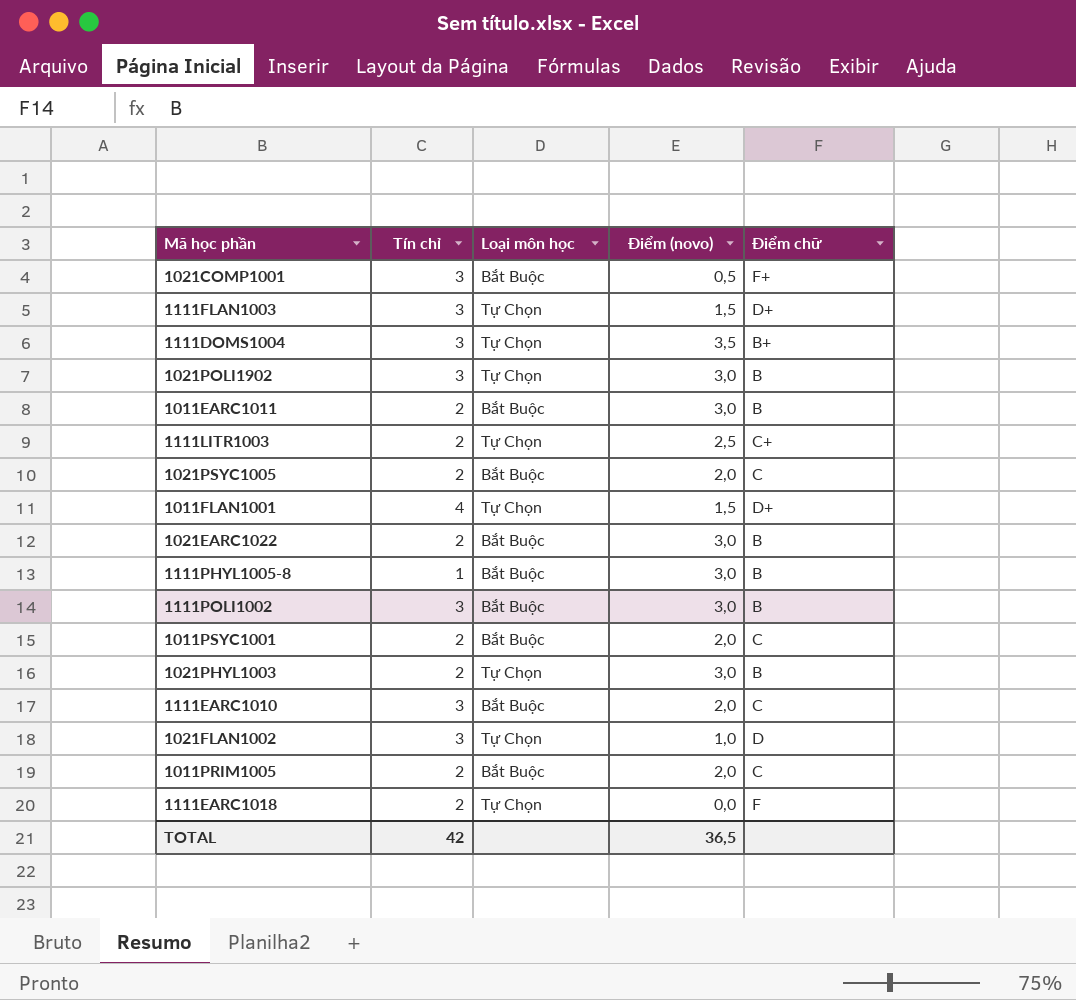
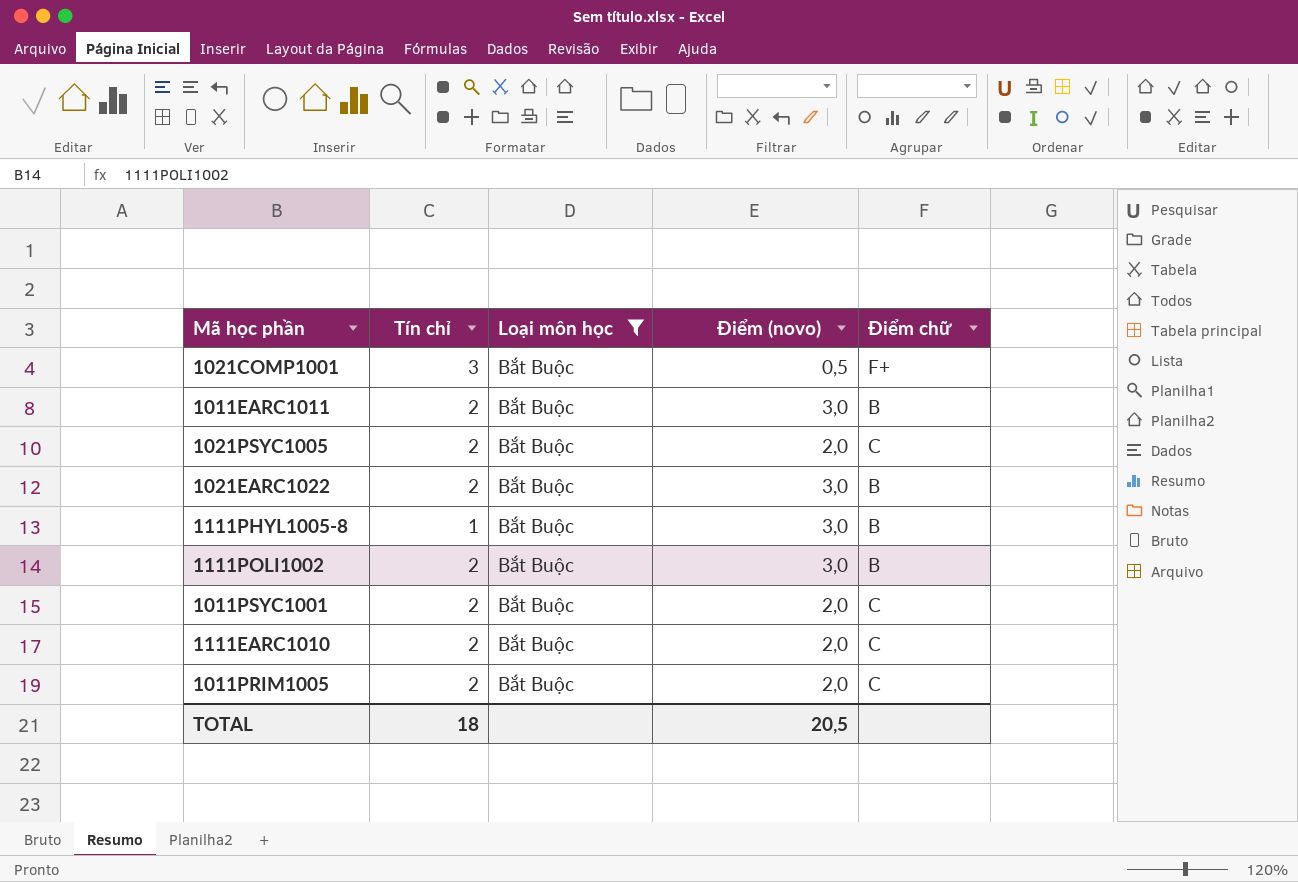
filter: none -> Loại môn học = Bắt Buộc
1111POLI1002 | Tín chỉ: 3 -> 2
1111EARC1010 | Tín chỉ: 3 -> 2
TOTAL | Tín chỉ: 42 -> 18
TOTAL | Điểm (novo): 36,5 -> 20,5

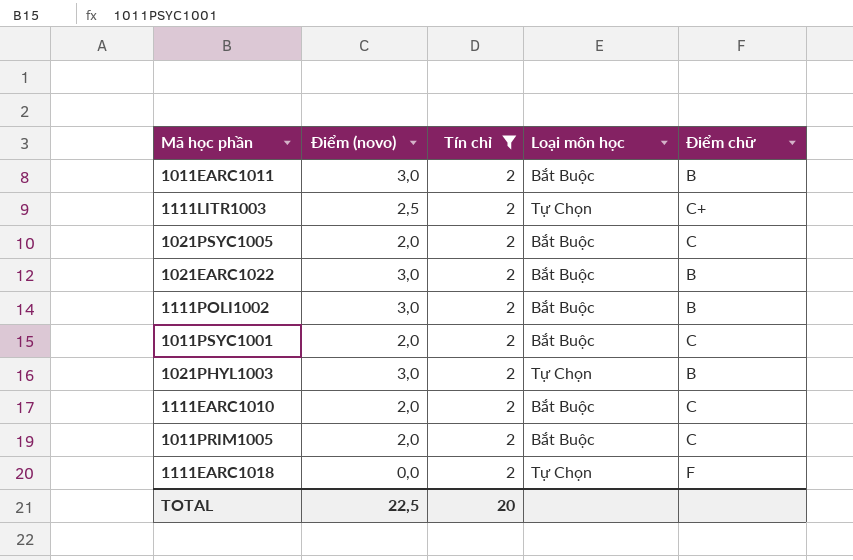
filter: Loại môn học = Bắt Buộc -> Tín chỉ = 2
column Điểm (novo) | position: 4 -> 2
TOTAL | Điểm (novo): 20,5 -> 22,5
TOTAL | Tín chỉ: 18 -> 20

